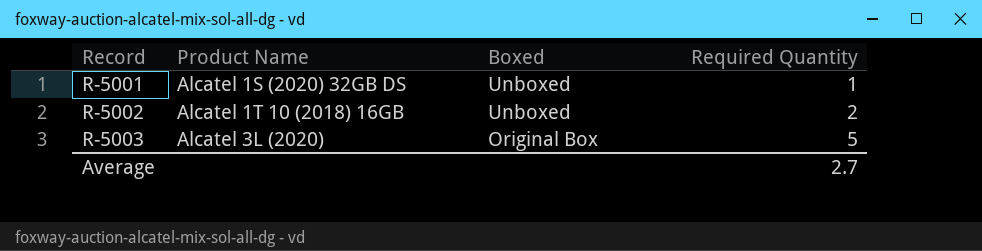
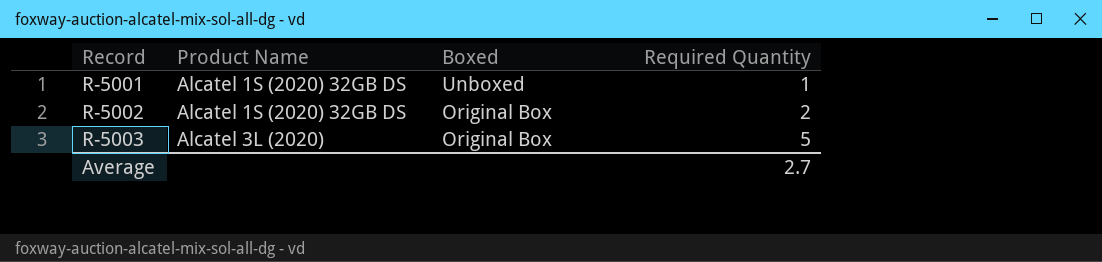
R-5002 | Product Name: Alcatel 1T 10 (2018) 16GB -> Alcatel 1S (2020) 32GB DS
R-5002 | Boxed: Unboxed -> Original Box

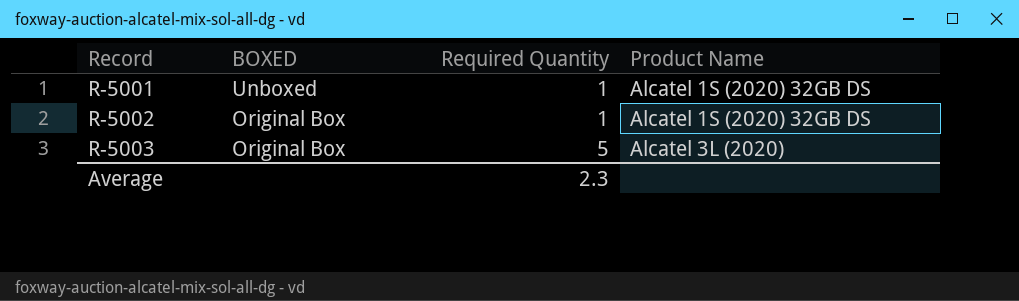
column name: Boxed -> BOXED
column Product Name | position: 2 -> 4
R-5002 | Required Quantity: 2 -> 1
Average | Required Quantity: 2.7 -> 2.3

